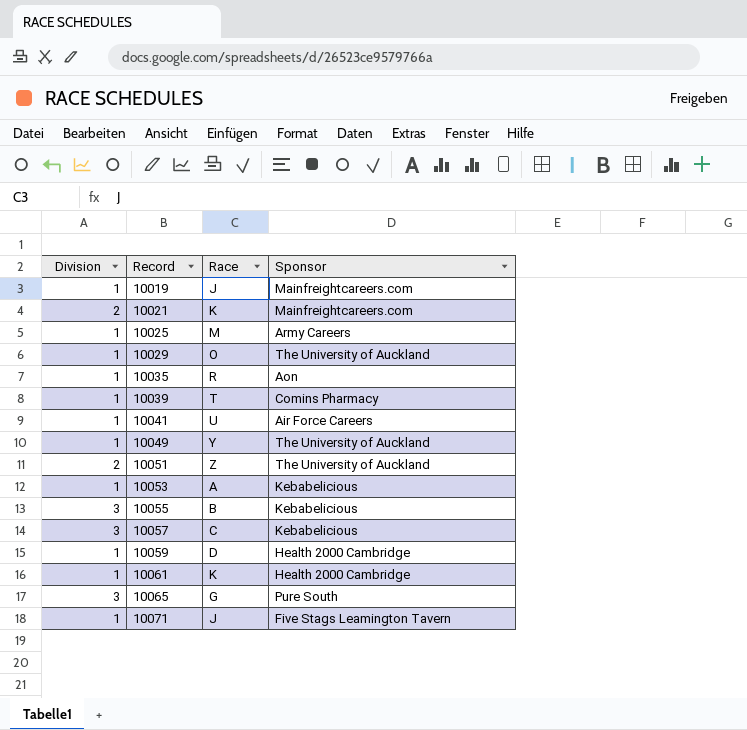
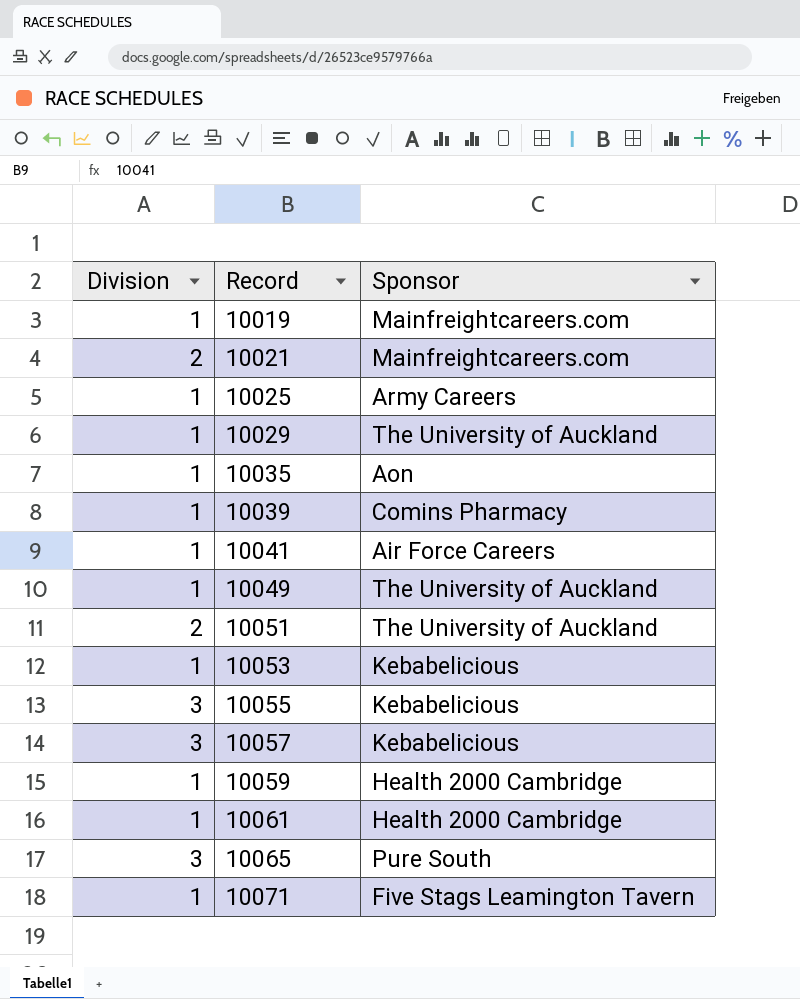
column Race | position: 3 -> none

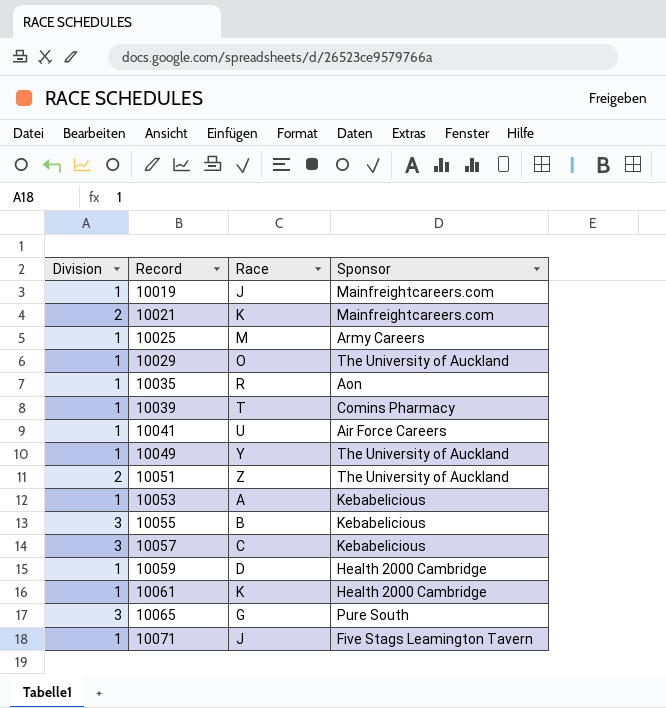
column Race | position: none -> 3

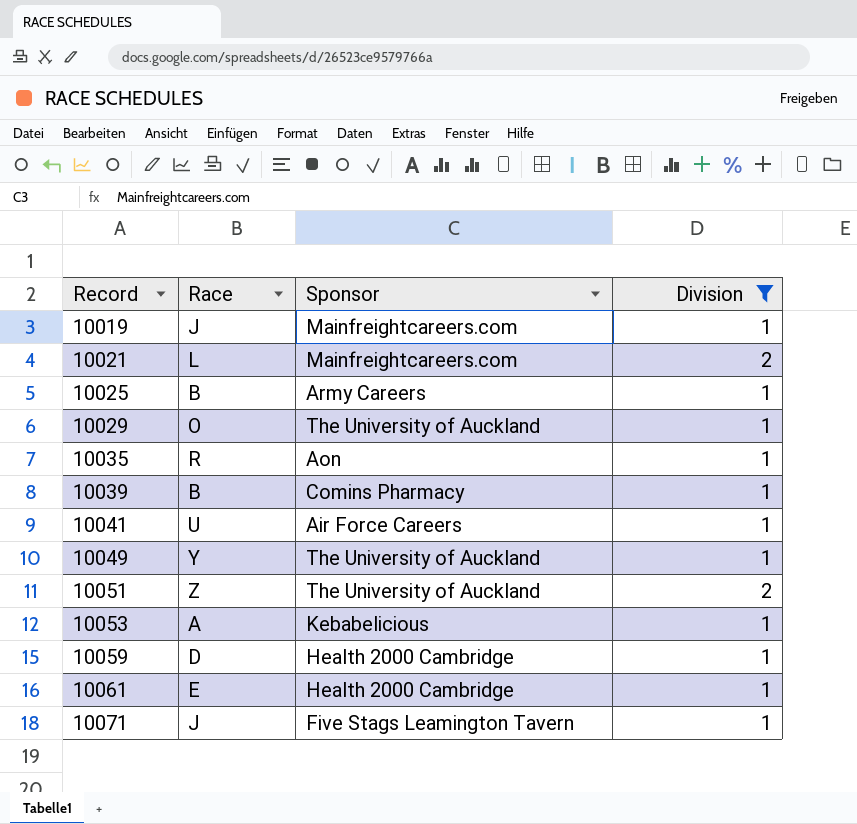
filter: none -> Division != 3
column Division | position: 1 -> 4
10021 | Race: K -> L
10025 | Race: M -> B
10039 | Race: T -> B
10061 | Race: K -> E

